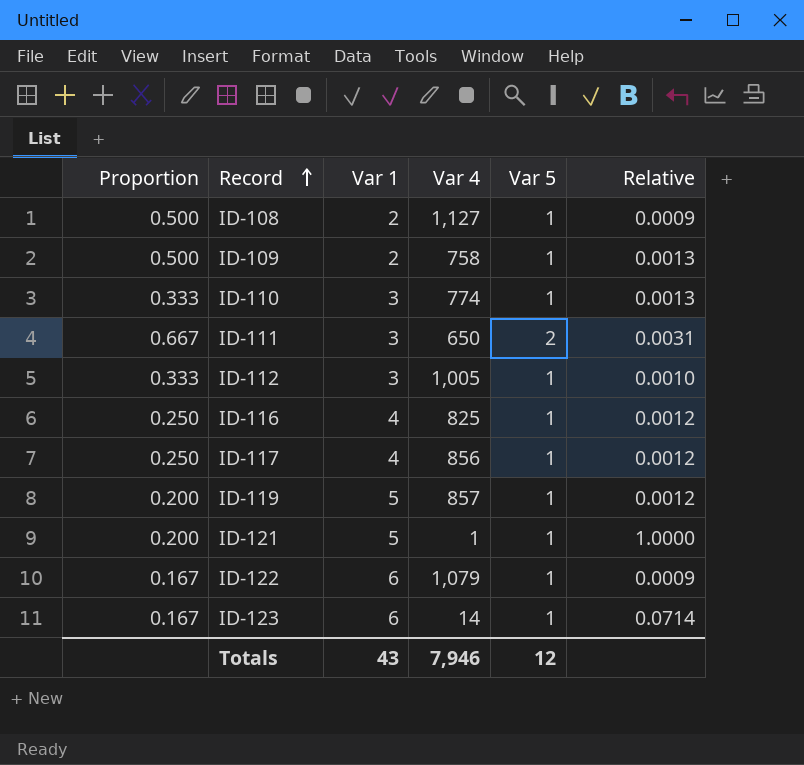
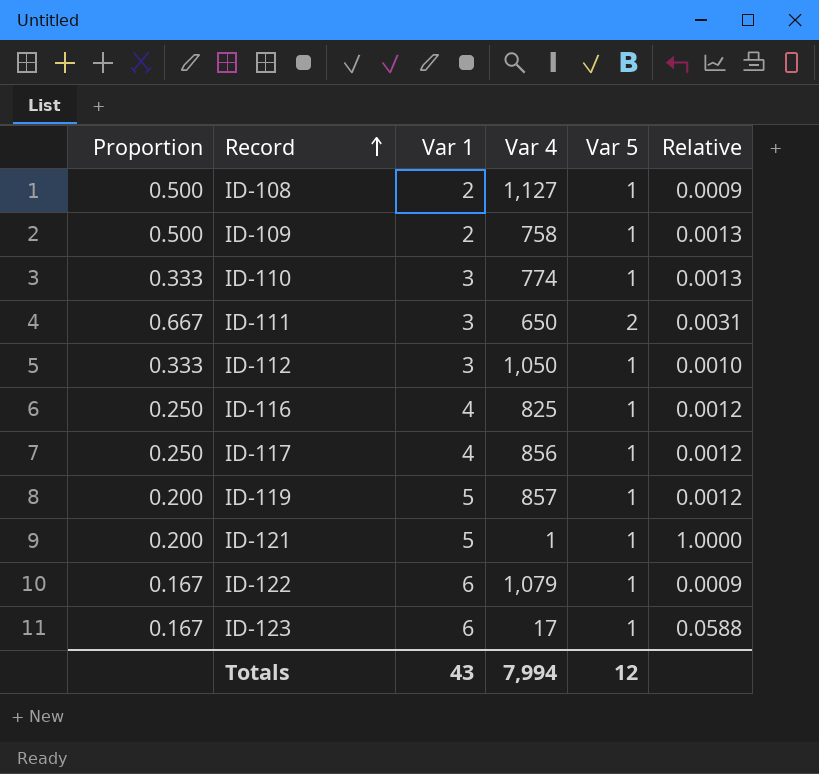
ID-112 | Var 4: 1,005 -> 1,050
ID-123 | Var 4: 14 -> 17
ID-123 | Relative: 0.0714 -> 0.0588
Totals | Var 4: 7,946 -> 7,994

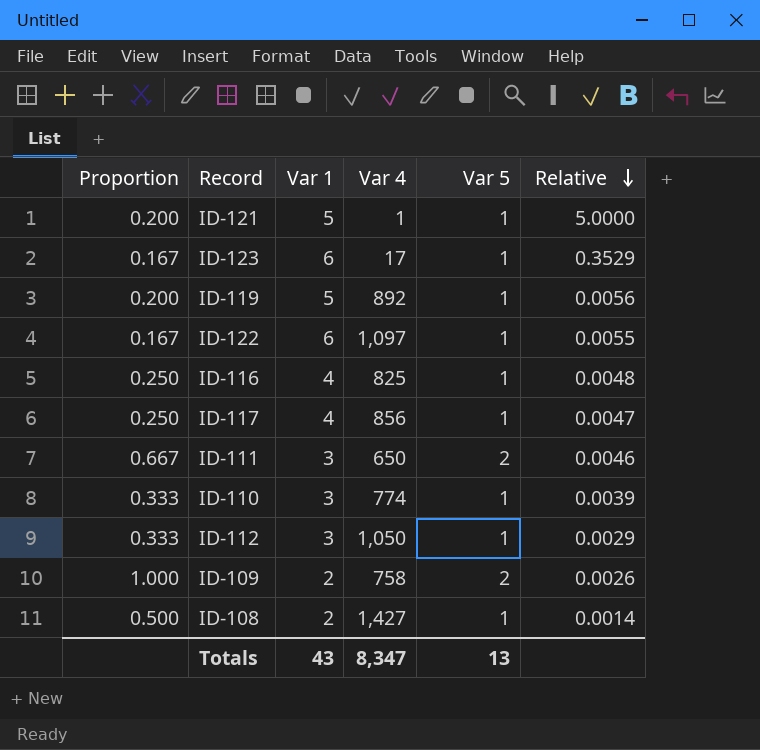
row order: Record ascending -> Relative descending
column Relative | formula: [Var 5] / [Var 4] -> [Var 1] / [Var 4]
ID-119 | Var 4: 857 -> 892
ID-122 | Var 4: 1,079 -> 1,097
ID-109 | Proportion: 0.500 -> 1.000
ID-109 | Var 5: 1 -> 2
ID-108 | Var 4: 1,127 -> 1,427
Totals | Var 4: 7,994 -> 8,347
Totals | Var 5: 12 -> 13

